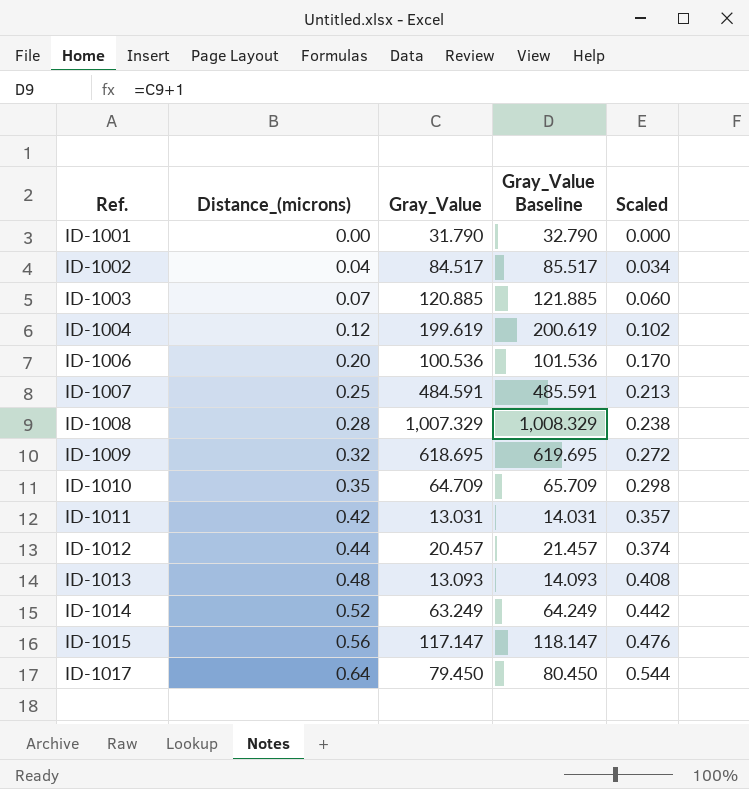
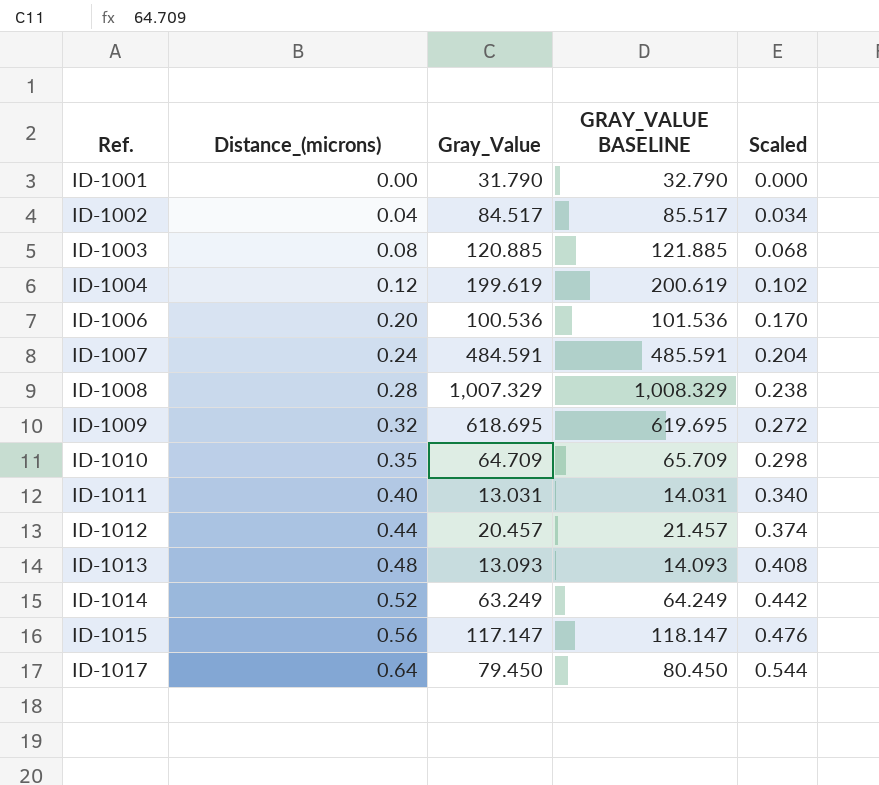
column name: Gray_Value Baseline -> GRAY_VALUE BASELINE
ID-1003 | Distance_(microns): 0.07 -> 0.08
ID-1003 | Scaled: 0.060 -> 0.068
ID-1007 | Distance_(microns): 0.25 -> 0.24
ID-1007 | Scaled: 0.213 -> 0.204
ID-1011 | Distance_(microns): 0.42 -> 0.40
ID-1011 | Scaled: 0.357 -> 0.340

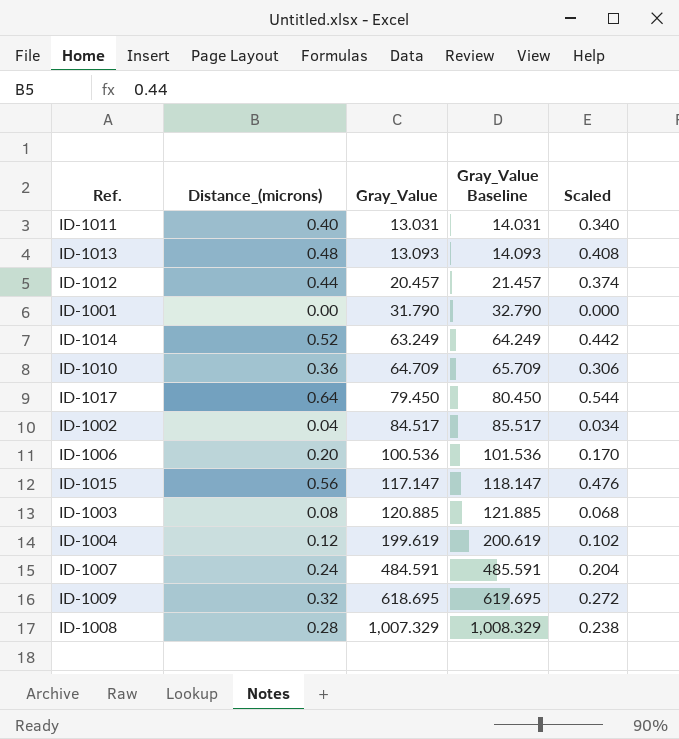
row order: Ref. ascending -> Gray_Value ascending
column name: GRAY_VALUE BASELINE -> Gray_Value Baseline
ID-1010 | Distance_(microns): 0.35 -> 0.36
ID-1010 | Scaled: 0.298 -> 0.306

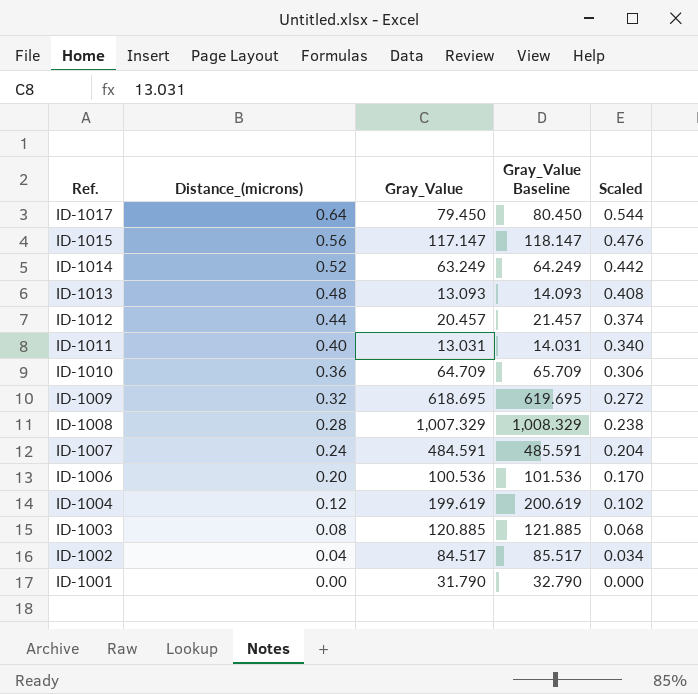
row order: Gray_Value ascending -> Ref. descending

